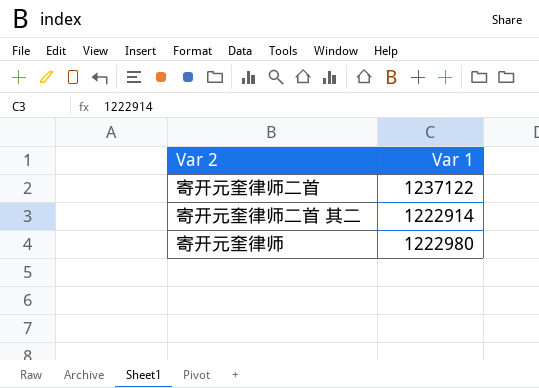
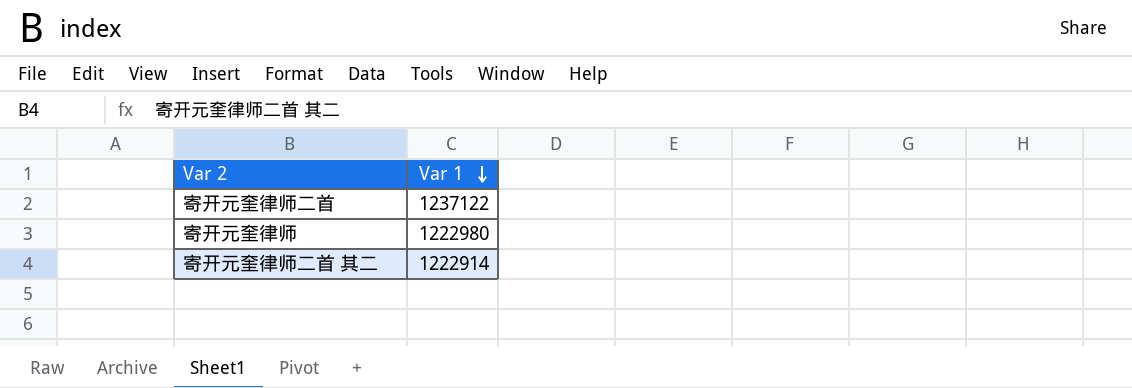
row order: none -> Var 1 descending

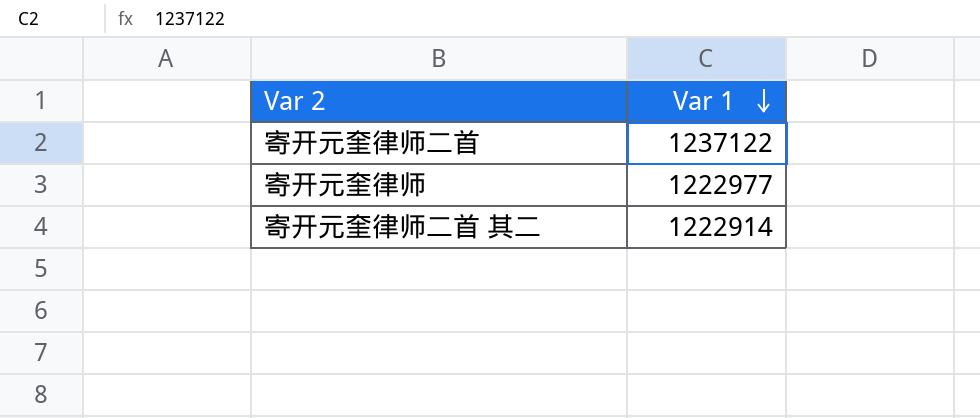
寄开元奎律师 | Var 1: 1222980 -> 1222977

